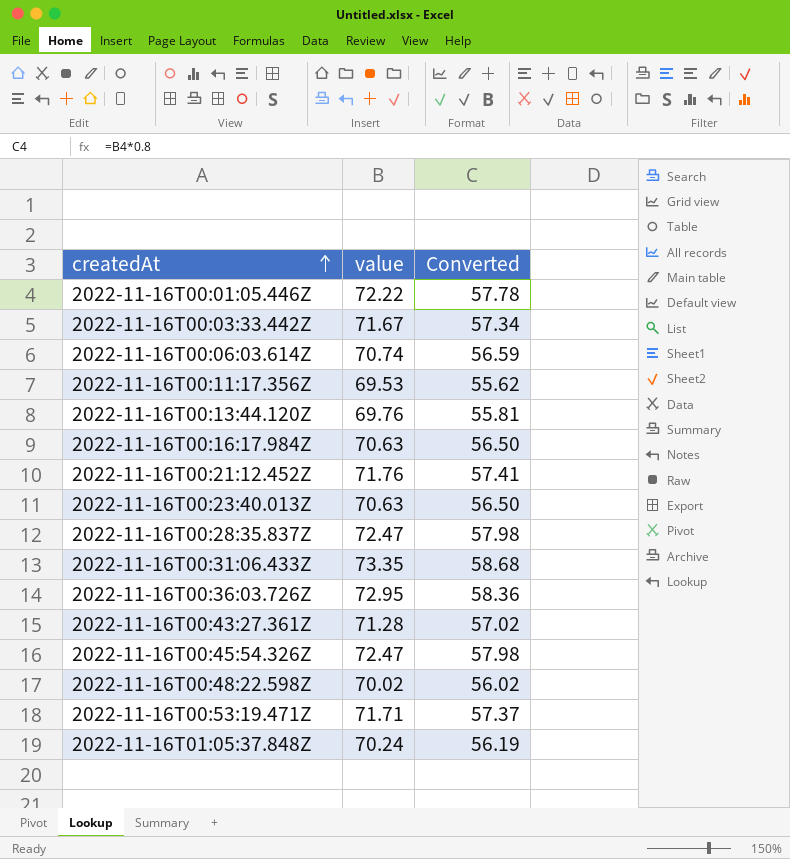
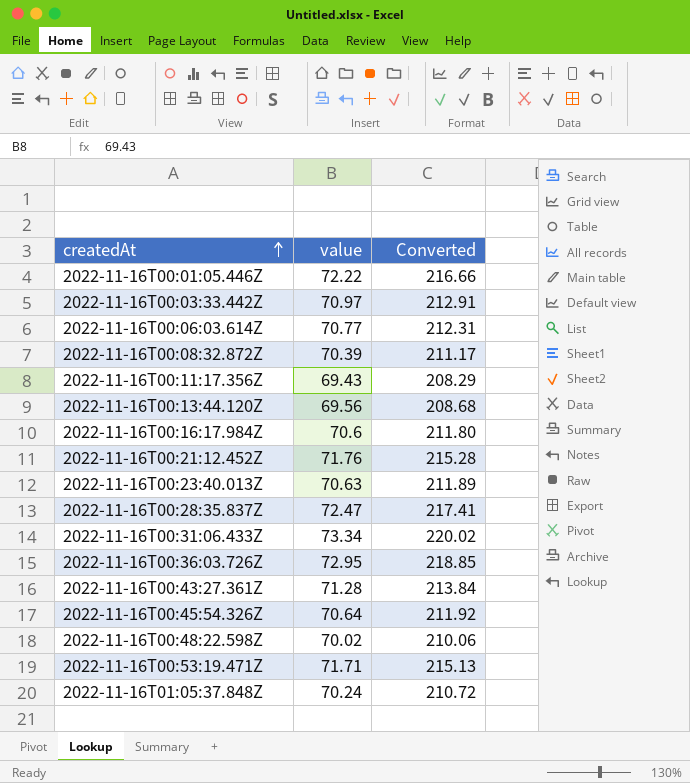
column Converted | formula: [value] * 0.8 -> [value] * 3
2022-11-16T00:03:33.442Z | value: 71.67 -> 70.97
2022-11-16T00:06:03.614Z | value: 70.74 -> 70.77
row 2022-11-16T00:08:32.872Z: none -> 70.39 | 211.17
2022-11-16T00:11:17.356Z | value: 69.53 -> 69.43
2022-11-16T00:13:44.120Z | value: 69.76 -> 69.56
2022-11-16T00:16:17.984Z | value: 70.63 -> 70.6
2022-11-16T00:31:06.433Z | value: 73.35 -> 73.34
2022-11-16T00:45:54.326Z | value: 72.47 -> 70.64

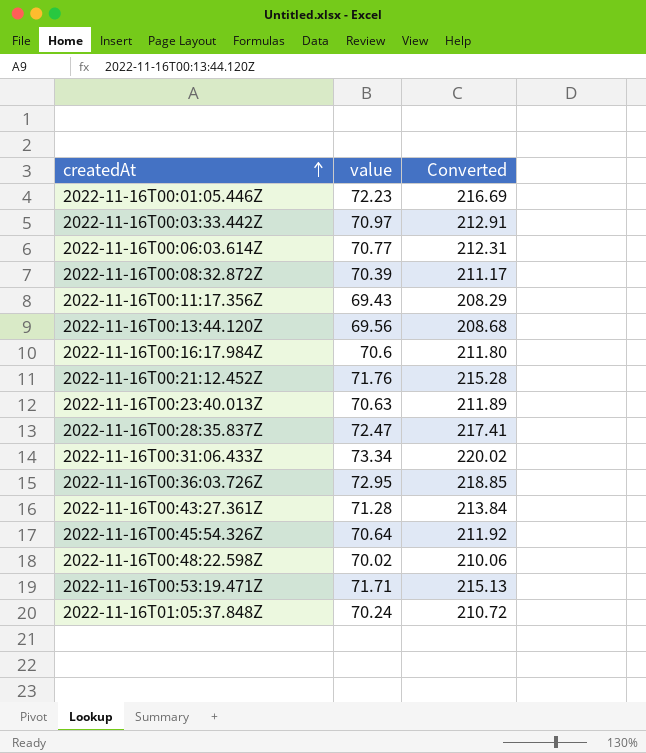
2022-11-16T00:01:05.446Z | value: 72.22 -> 72.23
2022-11-16T00:01:05.446Z | Converted: 216.66 -> 216.69

